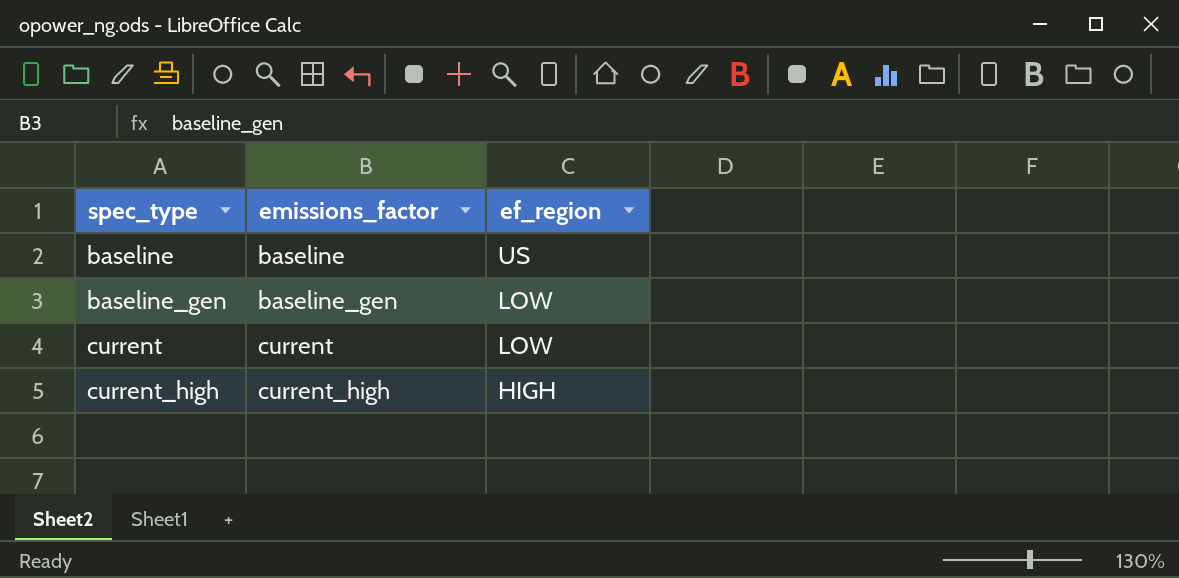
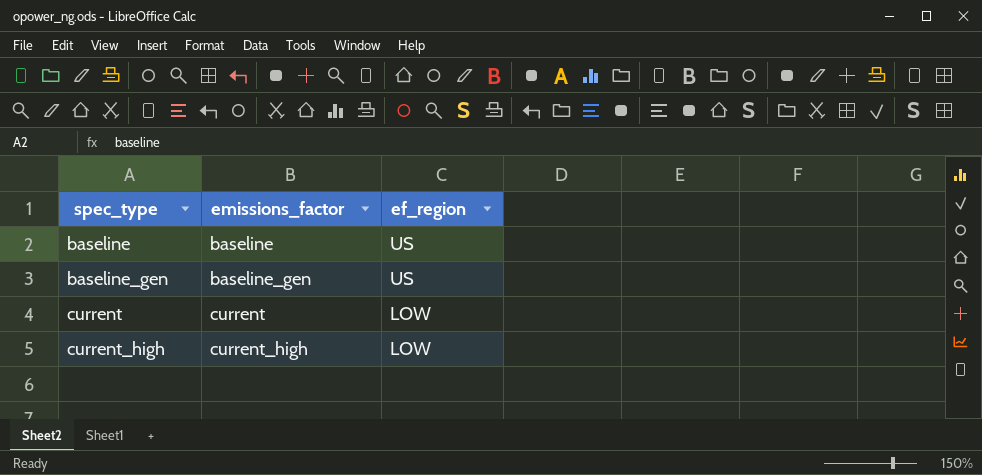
baseline_gen | ef_region: LOW -> US
current_high | ef_region: HIGH -> LOW

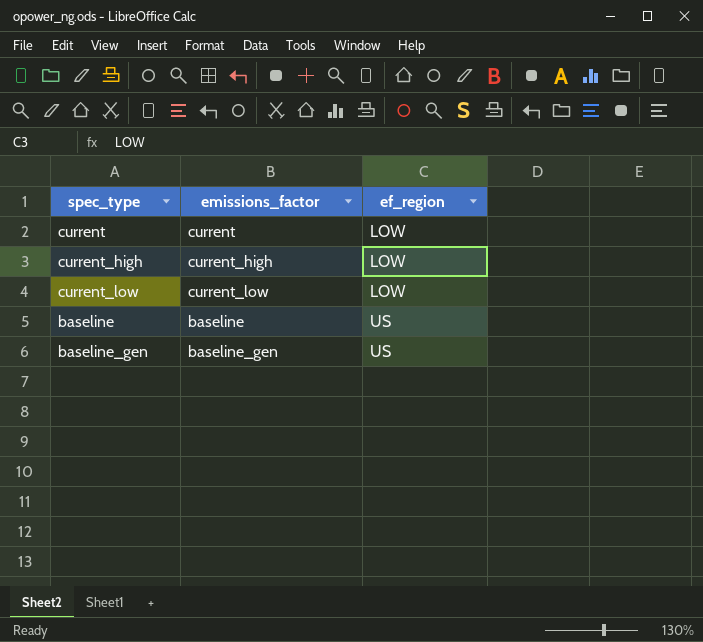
row order: spec_type ascending -> ef_region ascending
row current_low: none -> current_low | LOW

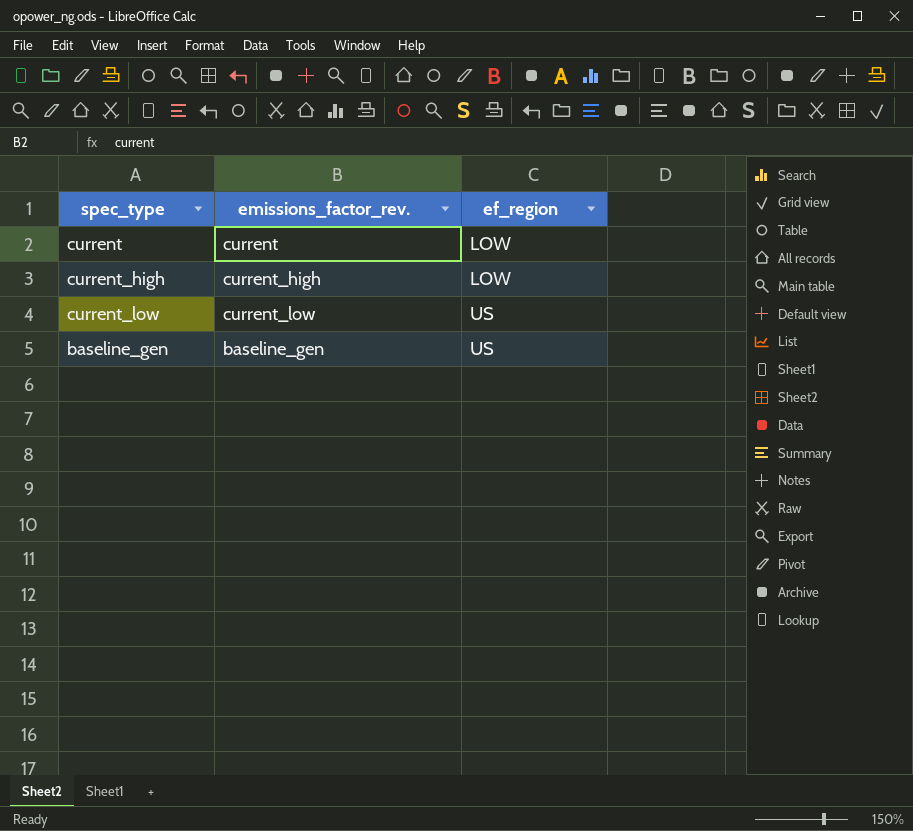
column name: emissions_factor -> emissions_factor_rev.
row baseline: baseline | US -> none
current_low | ef_region: LOW -> US

